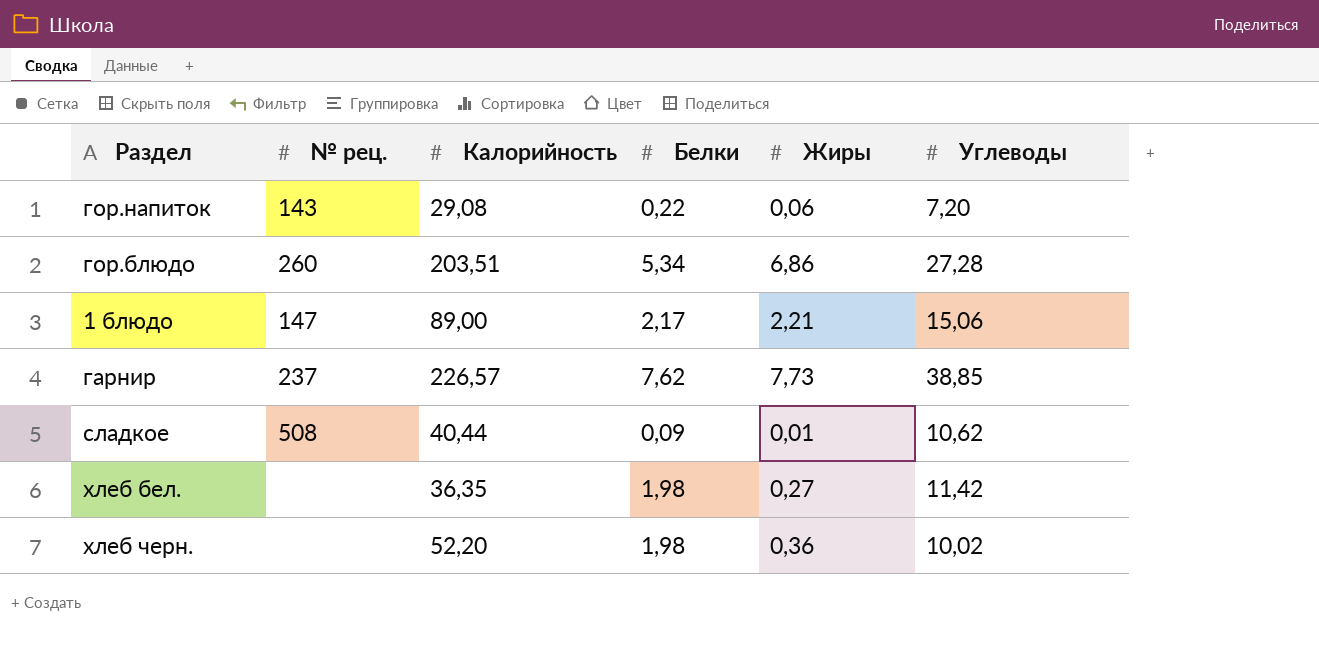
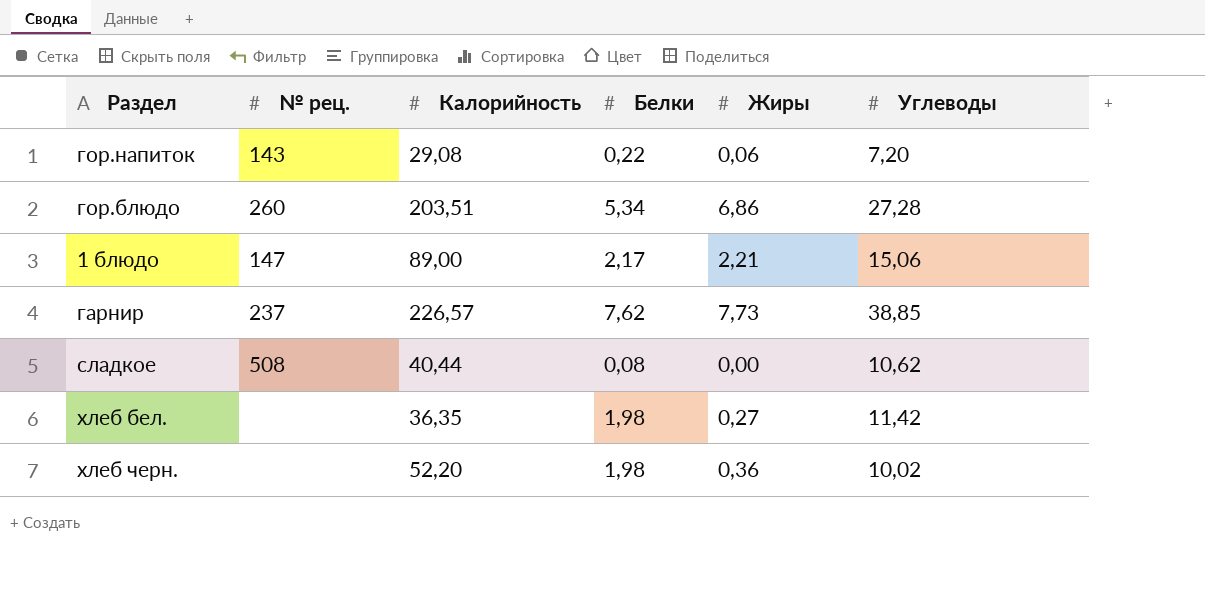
сладкое | Белки: 0,09 -> 0,08
сладкое | Жиры: 0,01 -> 0,00

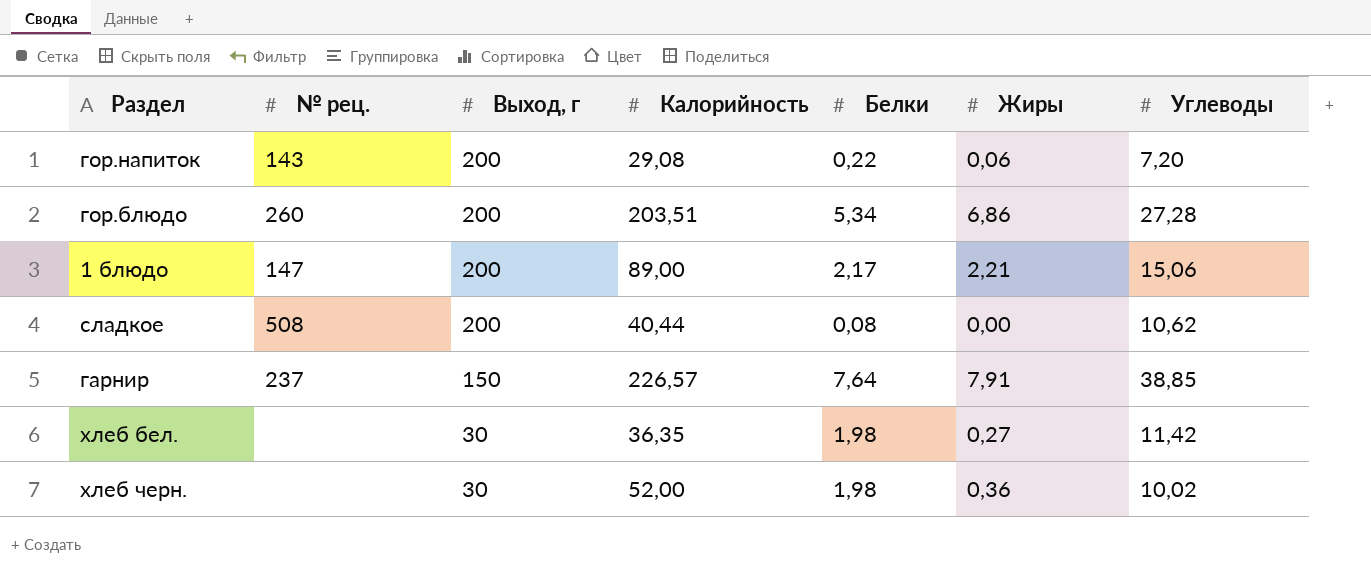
row order: none -> Выход, г descending
column Выход, г | position: none -> 3
гарнир | Белки: 7,62 -> 7,64
гарнир | Жиры: 7,73 -> 7,91
хлеб черн. | Калорийность: 52,20 -> 52,00

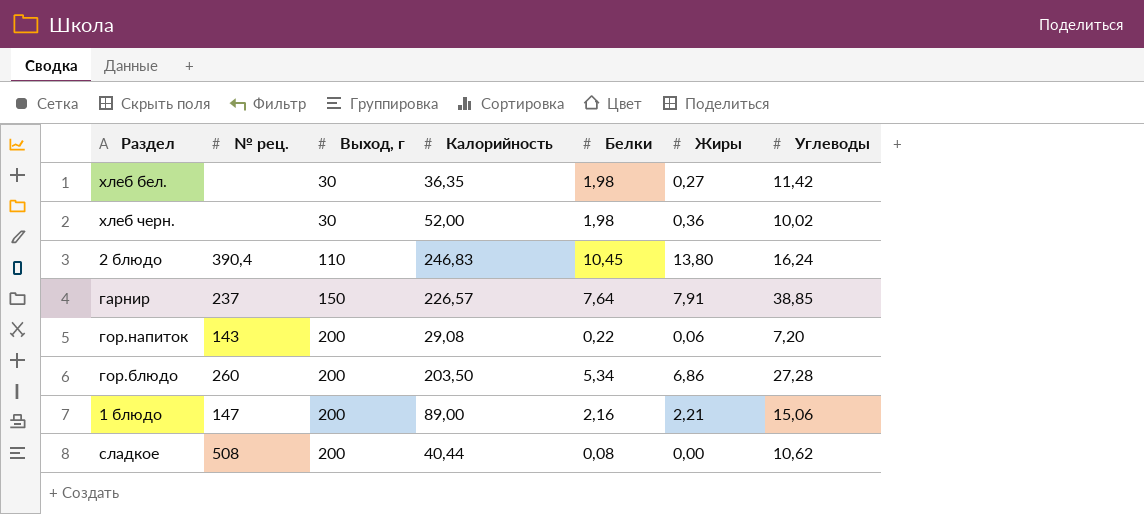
row order: Выход, г descending -> Выход, г ascending
row 2 блюдо: none -> 390,4 | 110 | 246,83 | 10,45 | 13,80 | 16,24
гор.блюдо | Калорийность: 203,51 -> 203,50
1 блюдо | Белки: 2,17 -> 2,16

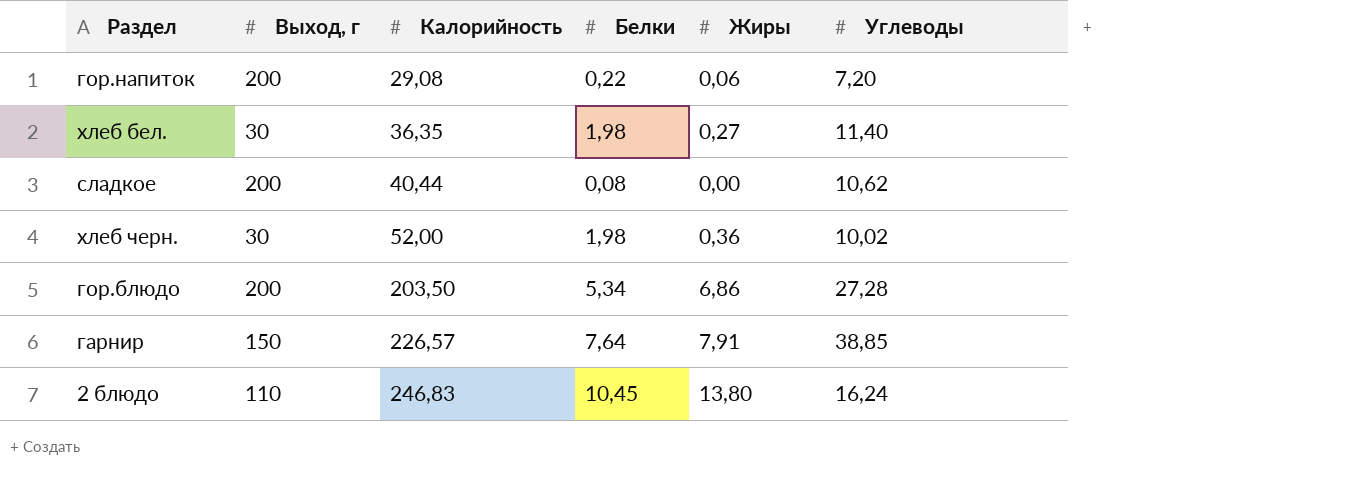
row order: Выход, г ascending -> Калорийность ascending
column № рец. | position: 2 -> none
row 1 блюдо: 147 | 200 | 89,00 | 2,16 | 2,21 | 15,06 -> none
хлеб бел. | Углеводы: 11,42 -> 11,40

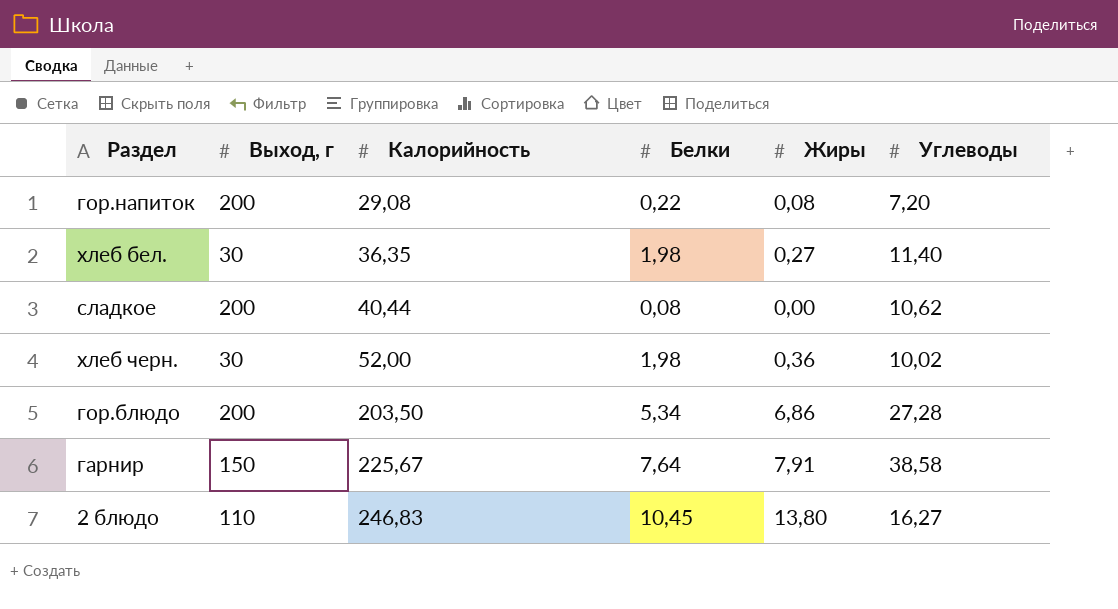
гор.напиток | Жиры: 0,06 -> 0,08
гарнир | Калорийность: 226,57 -> 225,67
гарнир | Углеводы: 38,85 -> 38,58
2 блюдо | Углеводы: 16,24 -> 16,27

